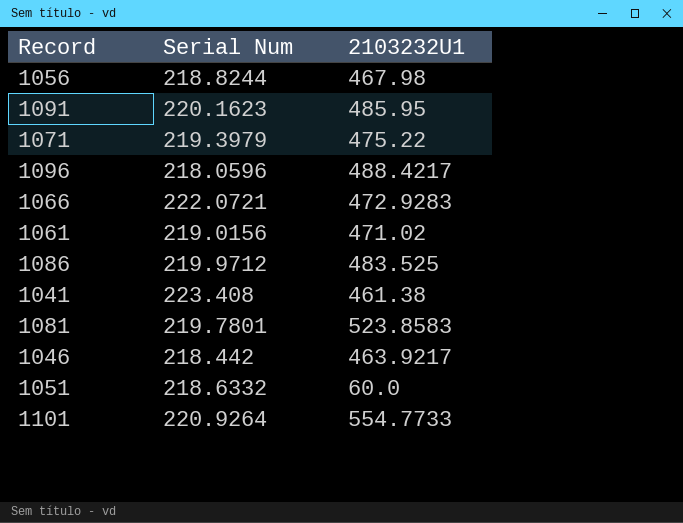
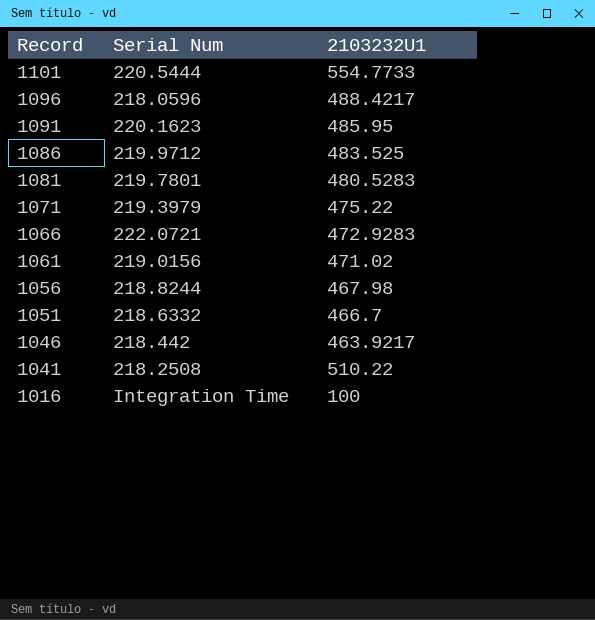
row order: none -> Record descending
1101 | Serial Num: 220.9264 -> 220.5444
1081 | 2103232U1: 523.8583 -> 480.5283
1051 | 2103232U1: 60.0 -> 466.7
1041 | Serial Num: 223.408 -> 218.2508
1041 | 2103232U1: 461.38 -> 510.22
row 1016: none -> Integration Time | 100

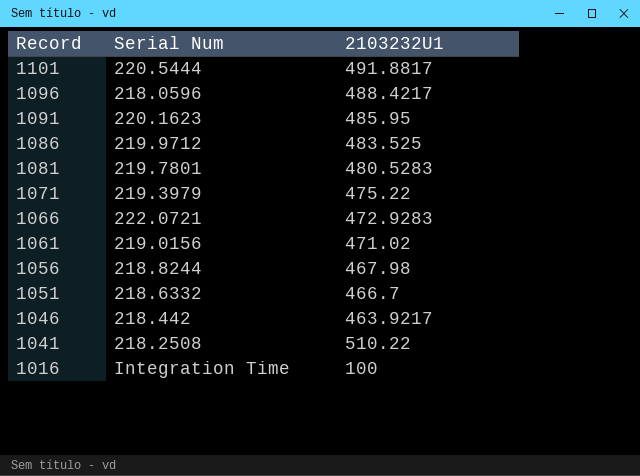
1101 | 2103232U1: 554.7733 -> 491.8817

